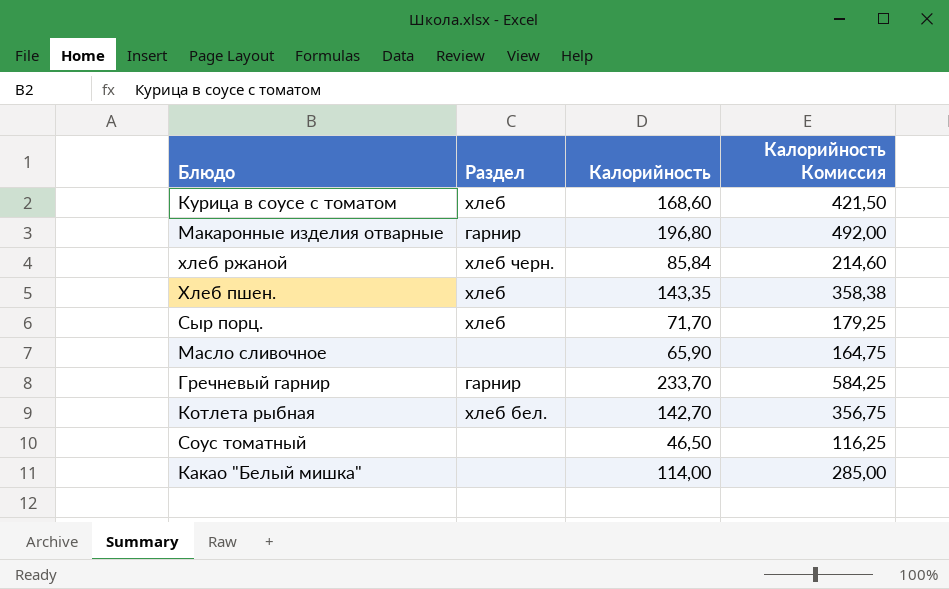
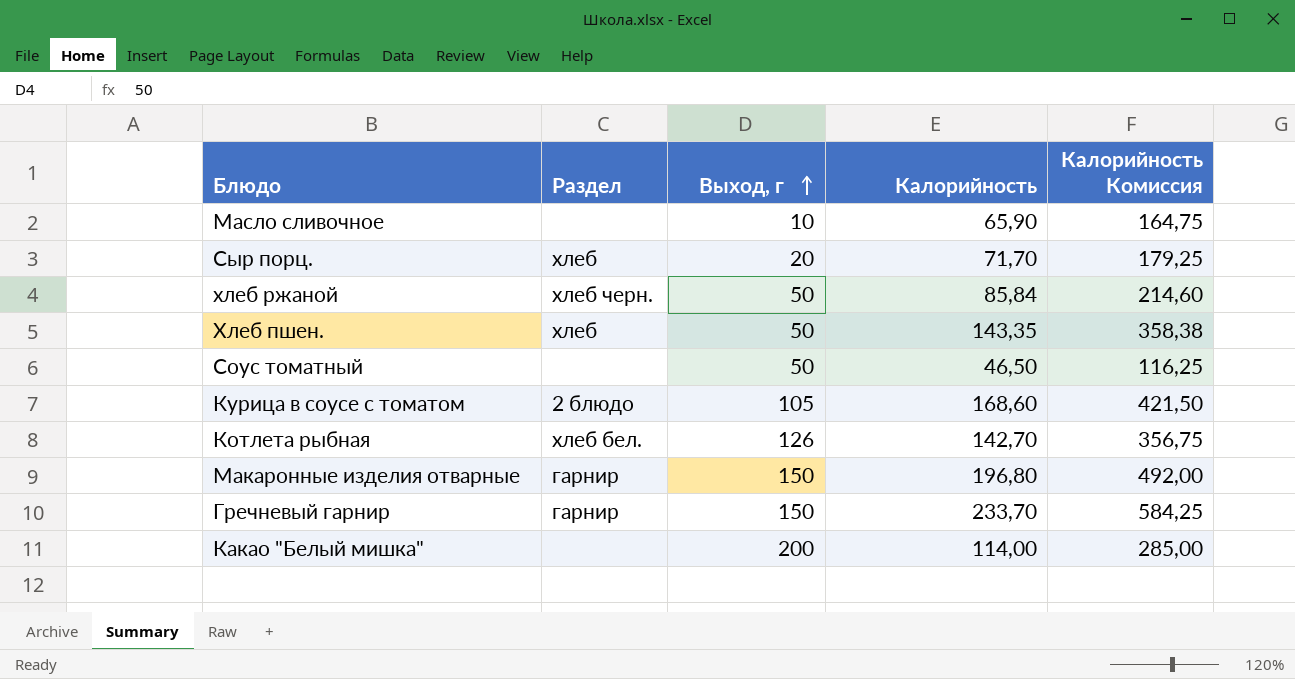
row order: none -> Выход, г ascending
column Выход, г | position: none -> 3
Курица в соусе с томатом | Раздел: хлеб -> 2 блюдо

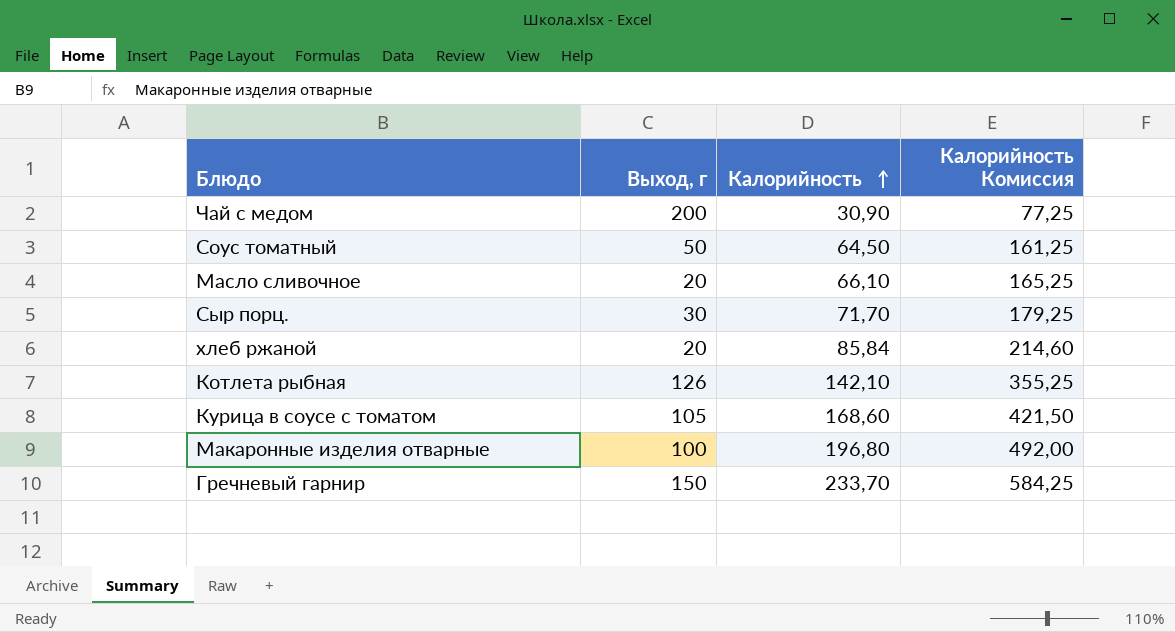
row order: Выход, г ascending -> Калорийность ascending
column Раздел | position: 2 -> none
row Хлеб пшен.: хлеб | 50 | 143,35 | 358,38 -> none
row Какао "Белый мишка": none | 200 | 114,00 | 285,00 -> none
row Чай с медом: none -> 200 | 30,90 | 77,25
Соус томатный | Калорийность: 46,50 -> 64,50
Соус томатный | Калорийность Комиссия: 116,25 -> 161,25
Масло сливочное | Выход, г: 10 -> 20
Масло сливочное | Калорийность: 65,90 -> 66,10
Масло сливочное | Калорийность Комиссия: 164,75 -> 165,25
Сыр порц. | Выход, г: 20 -> 30
хлеб ржаной | Выход, г: 50 -> 20
Котлета рыбная | Калорийность: 142,70 -> 142,10
Котлета рыбная | Калорийность Комиссия: 356,75 -> 355,25
Макаронные изделия отварные | Выход, г: 150 -> 100

